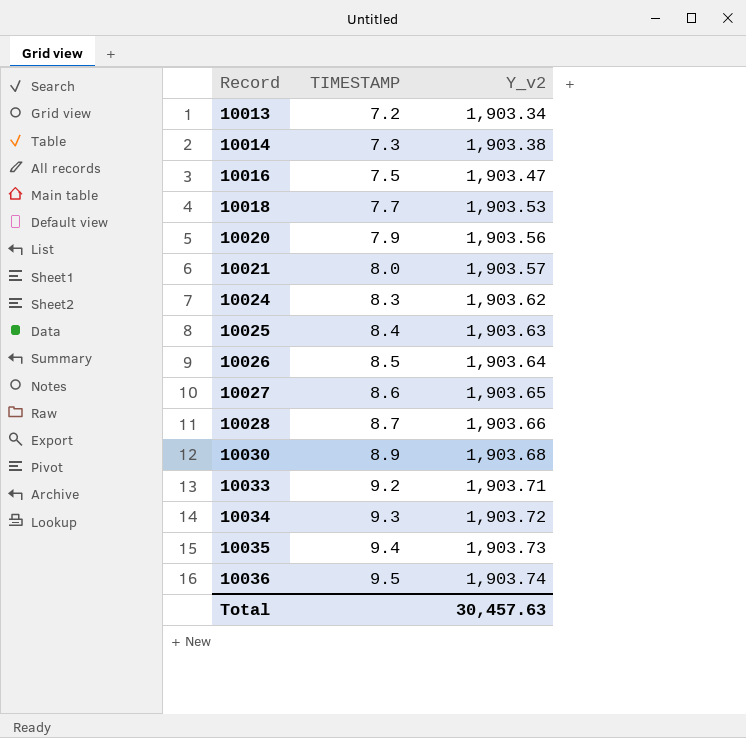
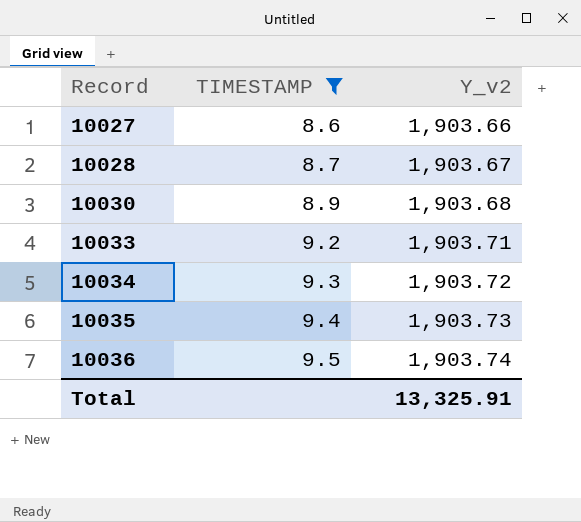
filter: none -> TIMESTAMP >= 8.6
10027 | Y_v2: 1,903.65 -> 1,903.66
10028 | Y_v2: 1,903.66 -> 1,903.67
Total | Y_v2: 30,457.63 -> 13,325.91

